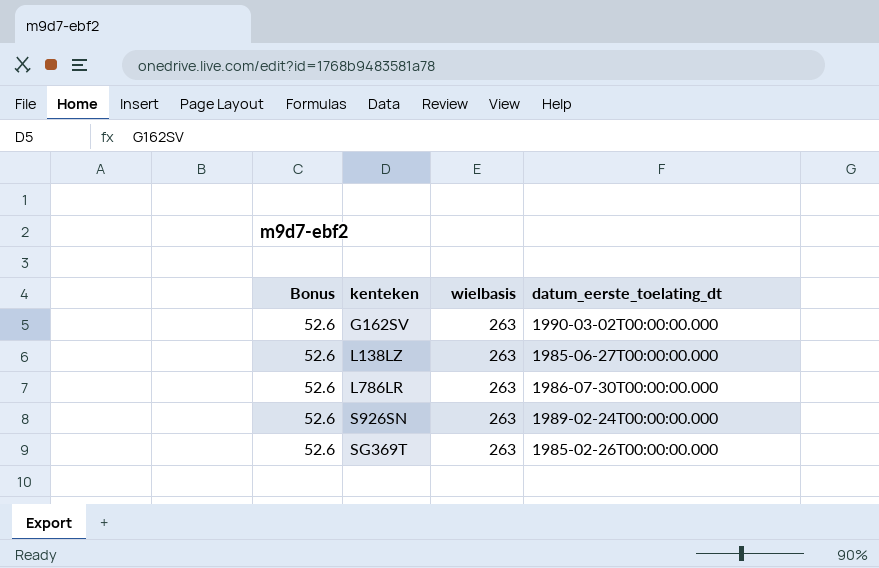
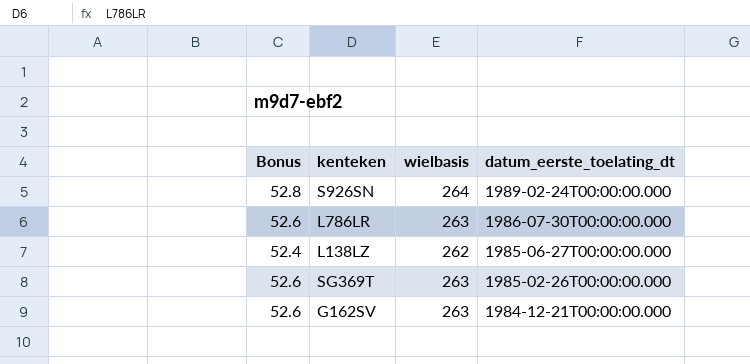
row order: kenteken ascending -> datum_eerste_toelating_dt descending
S926SN | Bonus: 52.6 -> 52.8
S926SN | wielbasis: 263 -> 264
L138LZ | Bonus: 52.6 -> 52.4
L138LZ | wielbasis: 263 -> 262
G162SV | datum_eerste_toelating_dt: 1990-03-02T00:00:00.000 -> 1984-12-21T00:00:00.000

